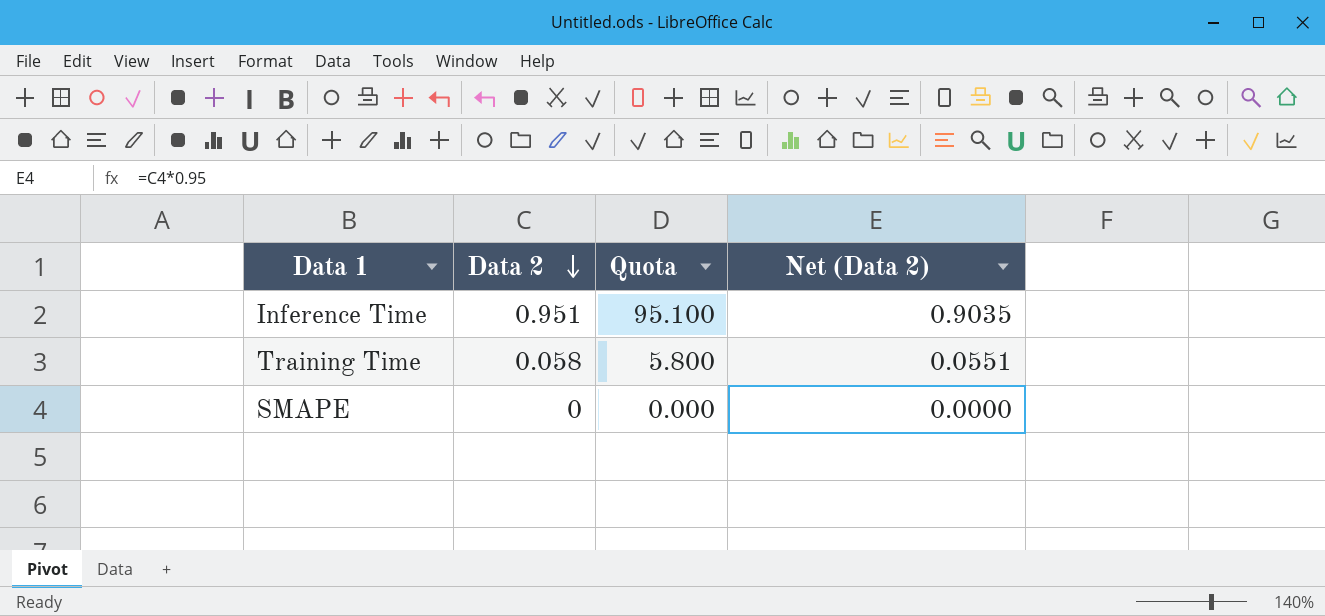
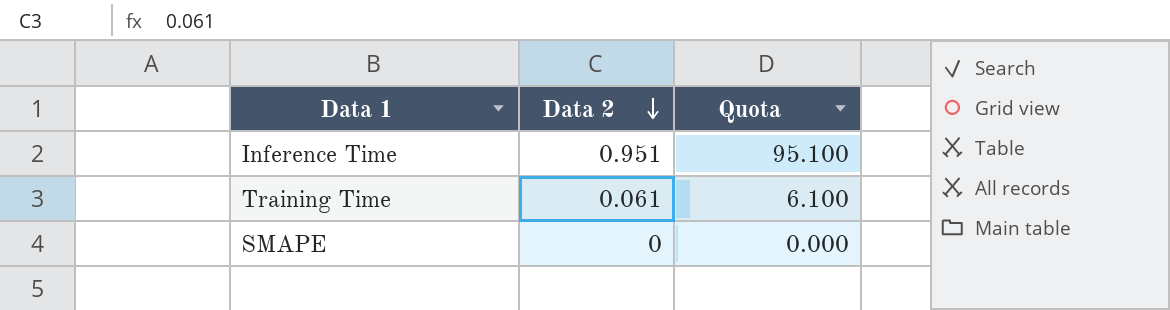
column Net (Data 2) | formula: [Data 2] * 0.95 -> none
Training Time | Data 2: 0.058 -> 0.061
Training Time | Quota: 5.800 -> 6.100

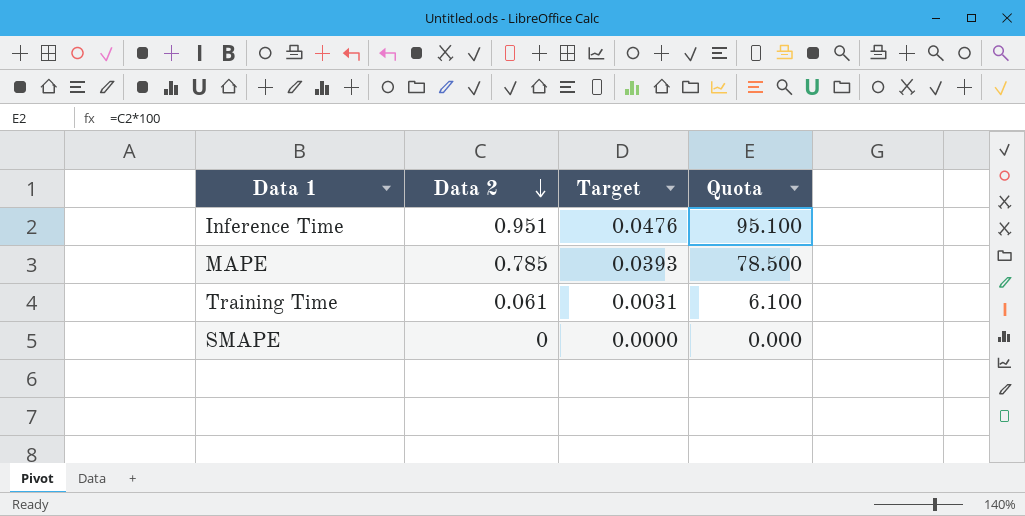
column Target | formula: none -> [Data 2] * 0.05
row MAPE: none -> 0.785 | 0.0393 | 78.500

